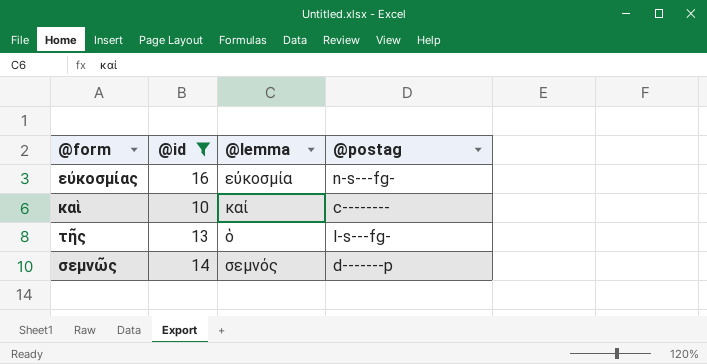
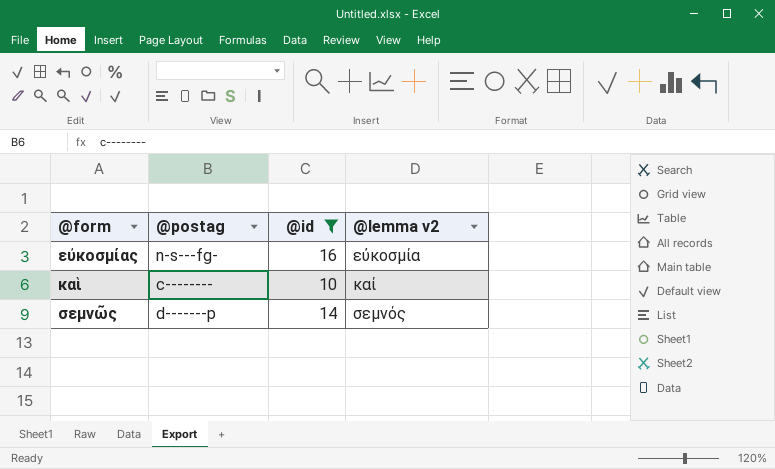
column @postag | position: 4 -> 2
column name: @lemma -> @lemma v2
row τῆς: 13 | ὁ | l-s---fg- -> none

